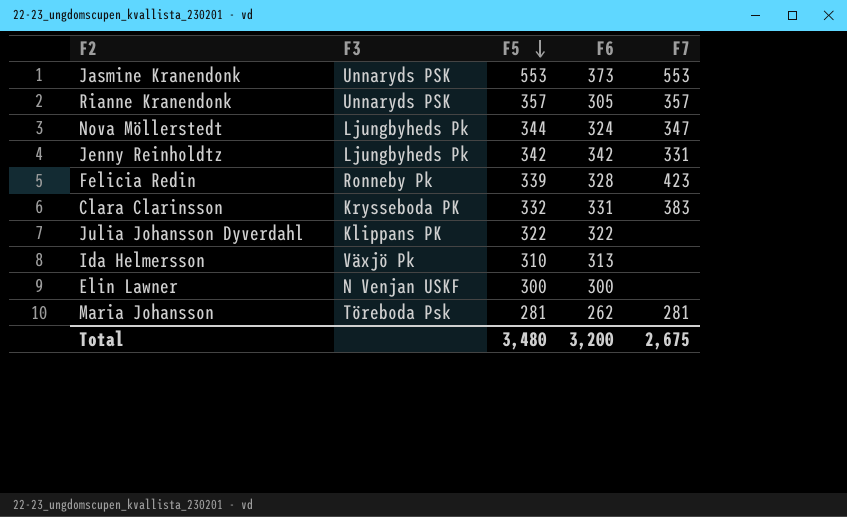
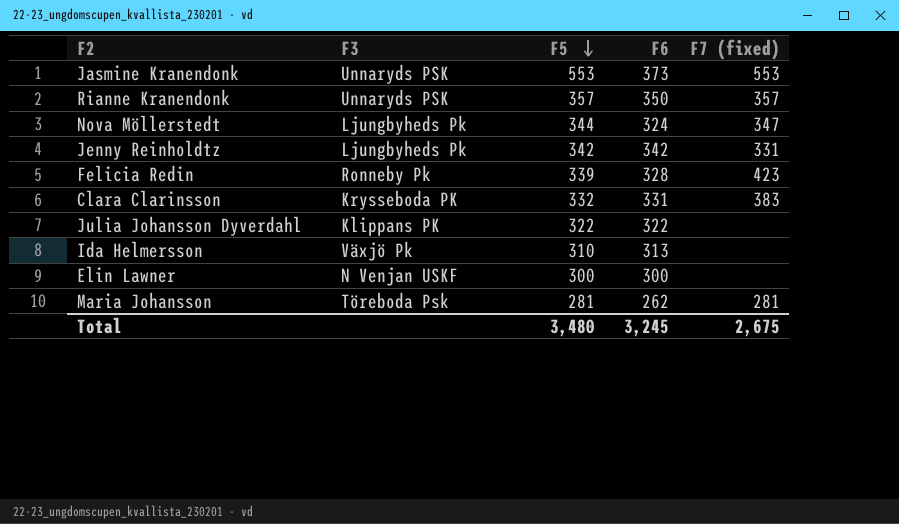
column name: F7 -> F7 (fixed)
Rianne Kranendonk | F6: 305 -> 350
Total | F6: 3,200 -> 3,245

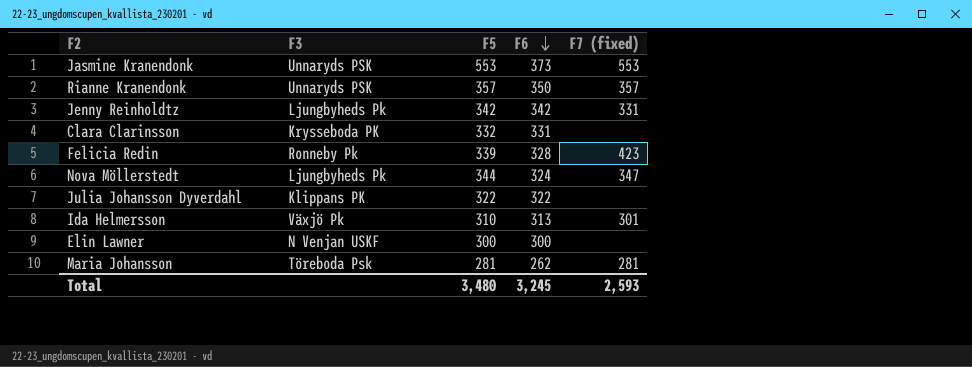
row order: F5 descending -> F6 descending
Clara Clarinsson | F7 (fixed): 383 -> none
Ida Helmersson | F7 (fixed): none -> 301
Total | F7 (fixed): 2,675 -> 2,593

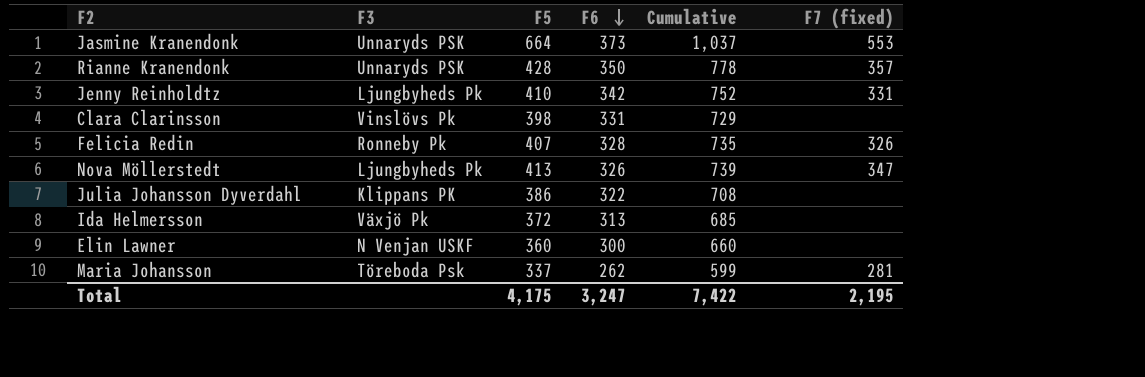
column Cumulative | formula: none -> [F5] + [F6]
Jasmine Kranendonk | F5: 553 -> 664
Rianne Kranendonk | F5: 357 -> 428
Jenny Reinholdtz | F5: 342 -> 410
Clara Clarinsson | F3: Krysseboda PK -> Vinslövs Pk
Clara Clarinsson | F5: 332 -> 398
Felicia Redin | F5: 339 -> 407
Felicia Redin | F7 (fixed): 423 -> 326
Nova Möllerstedt | F5: 344 -> 413
Nova Möllerstedt | F6: 324 -> 326
Julia Johansson Dyverdahl | F5: 322 -> 386
Ida Helmersson | F5: 310 -> 372
Ida Helmersson | F7 (fixed): 301 -> none
Elin Lawner | F5: 300 -> 360
Maria Johansson | F5: 281 -> 337
Total | F5: 3,480 -> 4,175
Total | F6: 3,245 -> 3,247
Total | F7 (fixed): 2,593 -> 2,195

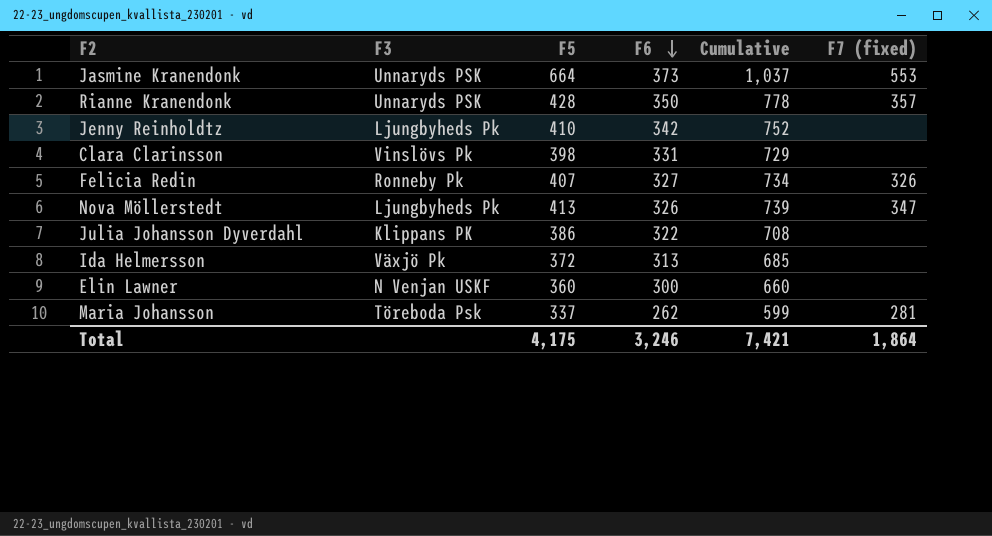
Jenny Reinholdtz | F7 (fixed): 331 -> none
Felicia Redin | F6: 328 -> 327
Felicia Redin | Cumulative: 735 -> 734
Total | F6: 3,247 -> 3,246
Total | Cumulative: 7,422 -> 7,421
Total | F7 (fixed): 2,195 -> 1,864

